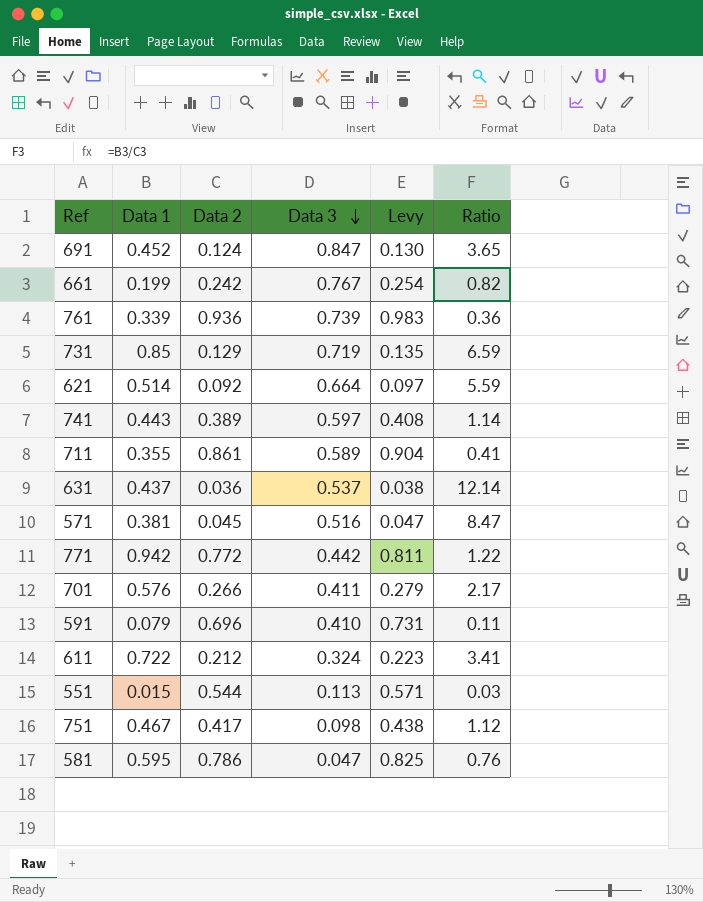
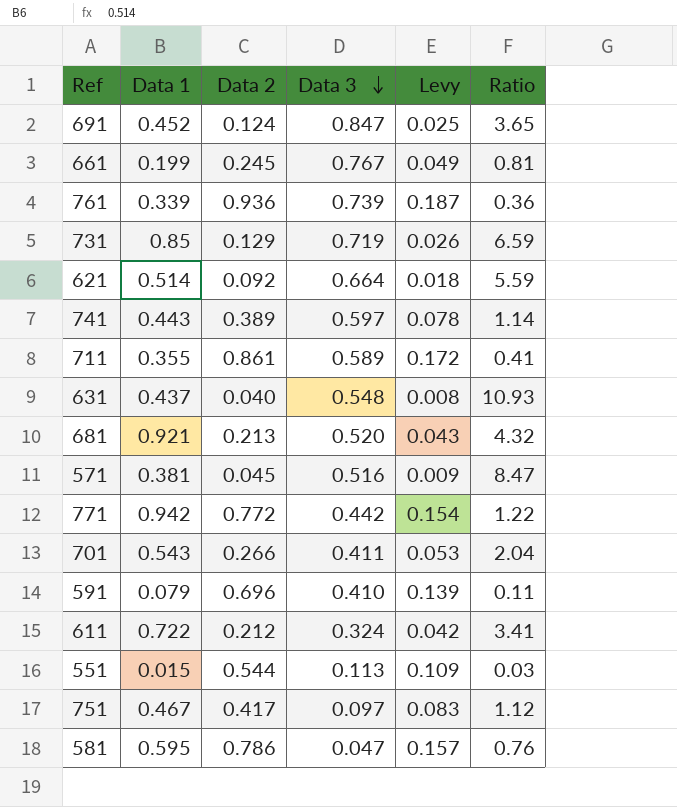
column Levy | formula: [Data 2] * 1.05 -> [Data 2] * 0.2
661 | Data 2: 0.242 -> 0.245
661 | Ratio: 0.82 -> 0.81
631 | Data 2: 0.036 -> 0.040
631 | Data 3: 0.537 -> 0.548
631 | Ratio: 12.14 -> 10.93
row 681: none -> 0.921 | 0.213 | 0.520 | 0.043 | 4.32
701 | Data 1: 0.576 -> 0.543
701 | Ratio: 2.17 -> 2.04
751 | Data 3: 0.098 -> 0.097

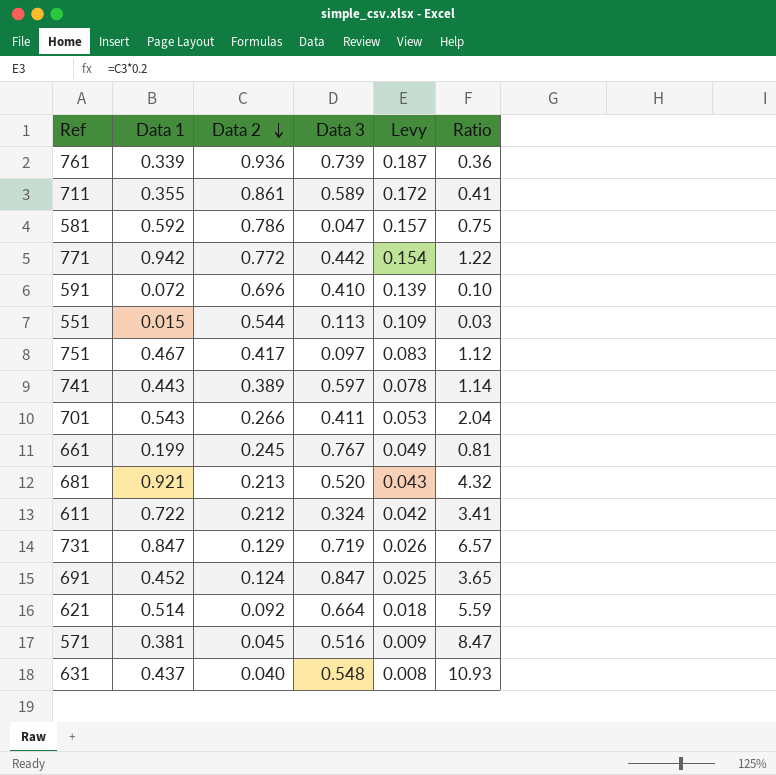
row order: Data 3 descending -> Data 2 descending
581 | Data 1: 0.595 -> 0.592
581 | Ratio: 0.76 -> 0.75
591 | Data 1: 0.079 -> 0.072
591 | Ratio: 0.11 -> 0.10
731 | Data 1: 0.85 -> 0.847
731 | Ratio: 6.59 -> 6.57

